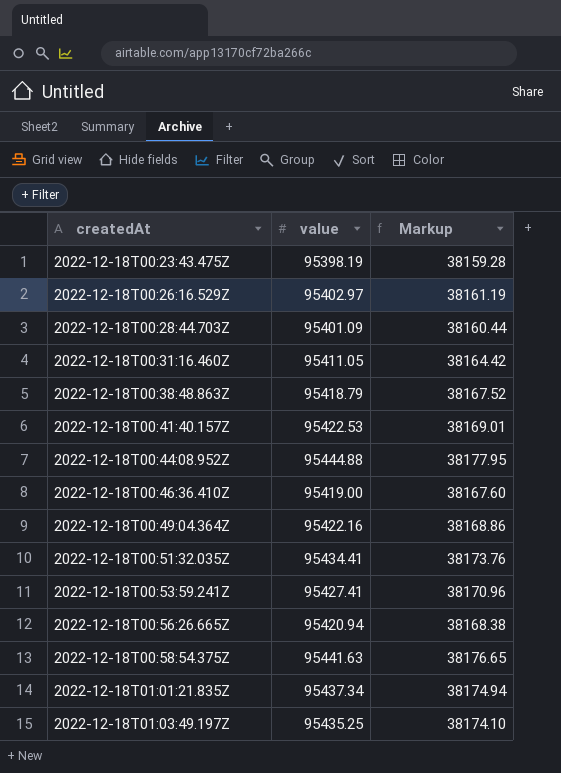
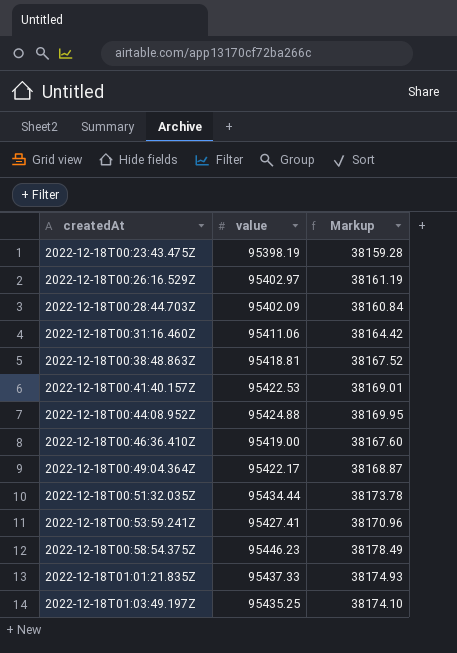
row 2022-12-18T00:56:26.665Z: 95420.94 | 38168.38 -> none
2022-12-18T00:28:44.703Z | value: 95401.09 -> 95402.09
2022-12-18T00:28:44.703Z | Markup: 38160.44 -> 38160.84
2022-12-18T00:31:16.460Z | value: 95411.05 -> 95411.06
2022-12-18T00:38:48.863Z | value: 95418.79 -> 95418.81
2022-12-18T00:44:08.952Z | value: 95444.88 -> 95424.88
2022-12-18T00:44:08.952Z | Markup: 38177.95 -> 38169.95
2022-12-18T00:49:04.364Z | value: 95422.16 -> 95422.17
2022-12-18T00:49:04.364Z | Markup: 38168.86 -> 38168.87
2022-12-18T00:51:32.035Z | value: 95434.41 -> 95434.44
2022-12-18T00:51:32.035Z | Markup: 38173.76 -> 38173.78
2022-12-18T00:58:54.375Z | value: 95441.63 -> 95446.23
2022-12-18T00:58:54.375Z | Markup: 38176.65 -> 38178.49
2022-12-18T01:01:21.835Z | value: 95437.34 -> 95437.33
2022-12-18T01:01:21.835Z | Markup: 38174.94 -> 38174.93

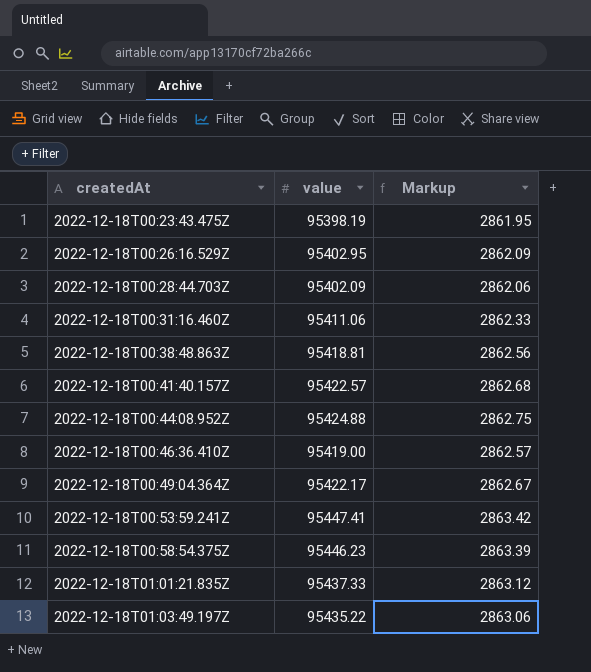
column Markup | formula: [value] * 0.4 -> [value] * 0.03
row 2022-12-18T00:51:32.035Z: 95434.44 | 38173.78 -> none
2022-12-18T00:26:16.529Z | value: 95402.97 -> 95402.95
2022-12-18T00:41:40.157Z | value: 95422.53 -> 95422.57
2022-12-18T00:53:59.241Z | value: 95427.41 -> 95447.41
2022-12-18T01:03:49.197Z | value: 95435.25 -> 95435.22

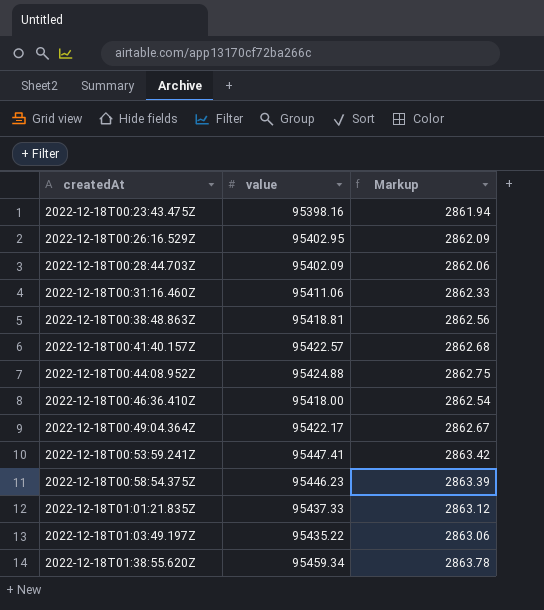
2022-12-18T00:23:43.475Z | value: 95398.19 -> 95398.16
2022-12-18T00:23:43.475Z | Markup: 2861.95 -> 2861.94
2022-12-18T00:46:36.410Z | value: 95419.00 -> 95418.00
2022-12-18T00:46:36.410Z | Markup: 2862.57 -> 2862.54
row 2022-12-18T01:38:55.620Z: none -> 95459.34 | 2863.78

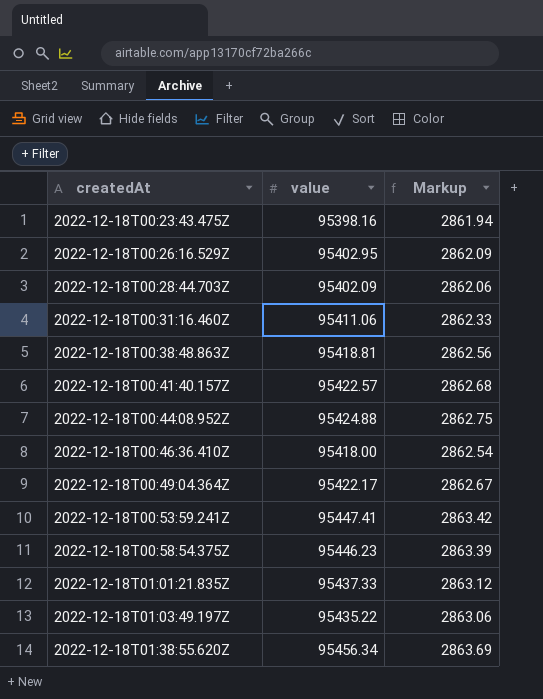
2022-12-18T01:38:55.620Z | value: 95459.34 -> 95456.34
2022-12-18T01:38:55.620Z | Markup: 2863.78 -> 2863.69

